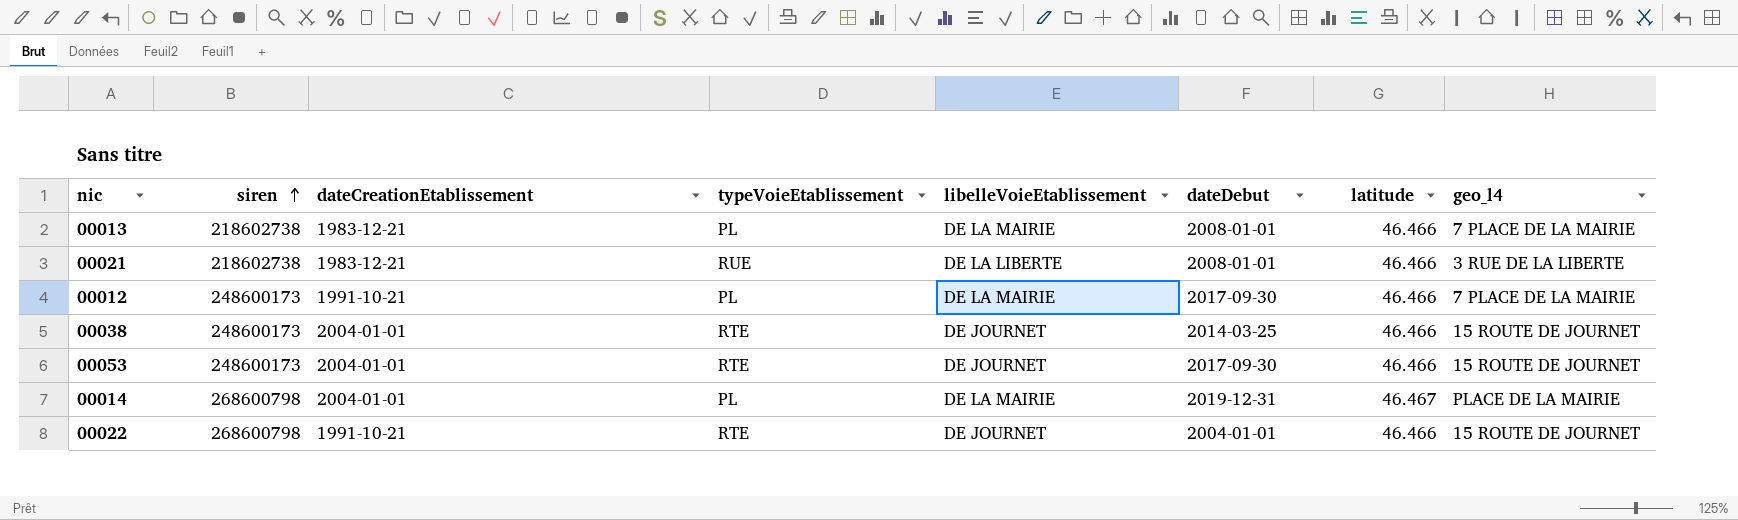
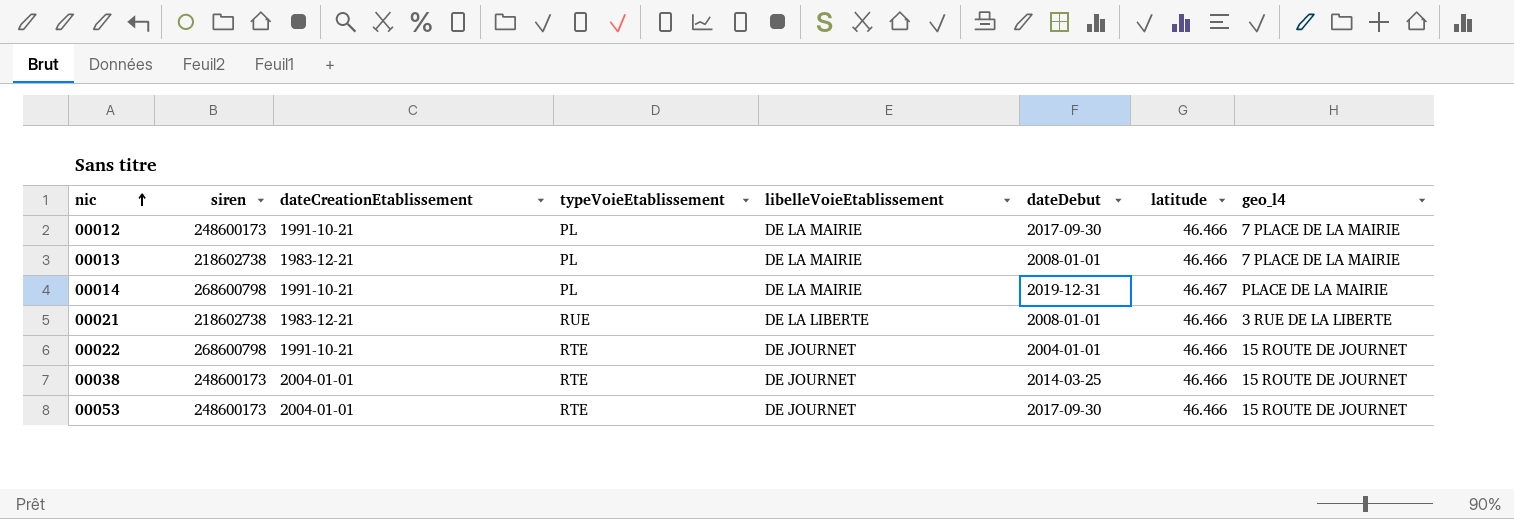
row order: siren ascending -> nic ascending
00014 | dateCreationEtablissement: 2004-01-01 -> 1991-10-21

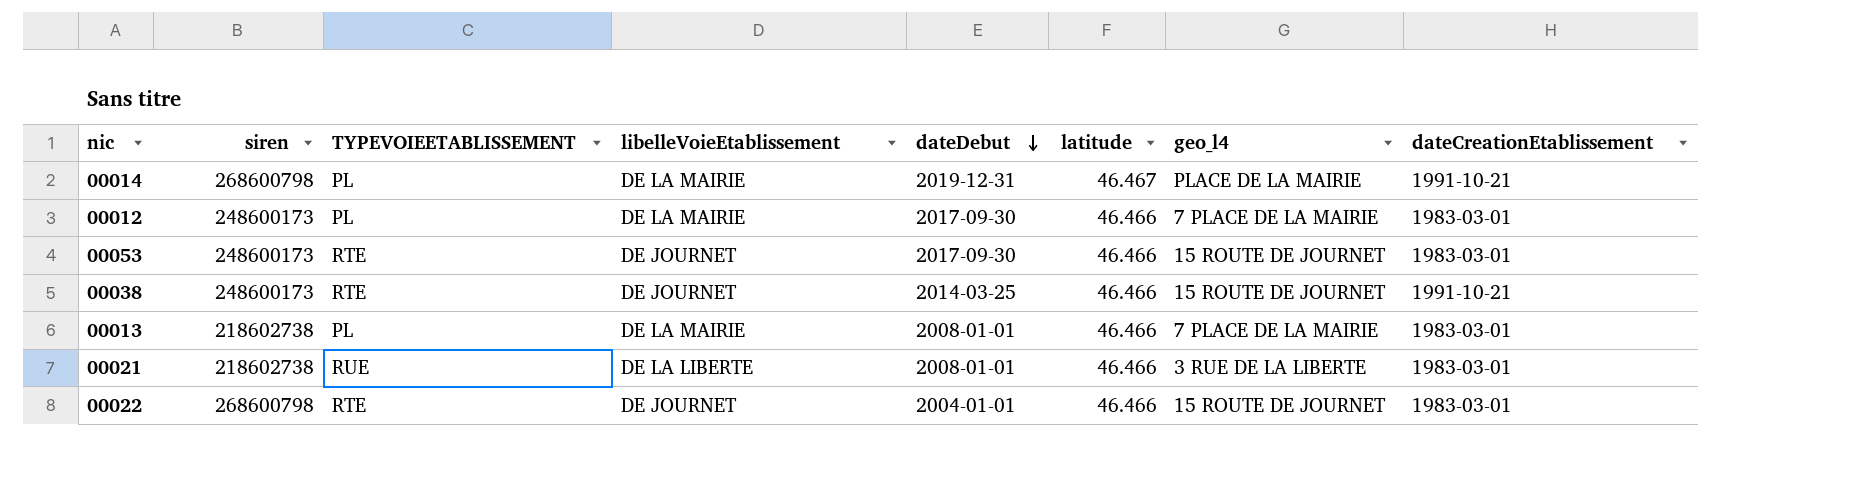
row order: nic ascending -> dateDebut descending
column name: typeVoieEtablissement -> TYPEVOIEETABLISSEMENT
column dateCreationEtablissement | position: 3 -> 8
00012 | dateCreationEtablissement: 1991-10-21 -> 1983-03-01
00053 | dateCreationEtablissement: 2004-01-01 -> 1983-03-01
00038 | dateCreationEtablissement: 2004-01-01 -> 1991-10-21
00013 | dateCreationEtablissement: 1983-12-21 -> 1983-03-01
00021 | dateCreationEtablissement: 1983-12-21 -> 1983-03-01
00022 | dateCreationEtablissement: 1991-10-21 -> 1983-03-01

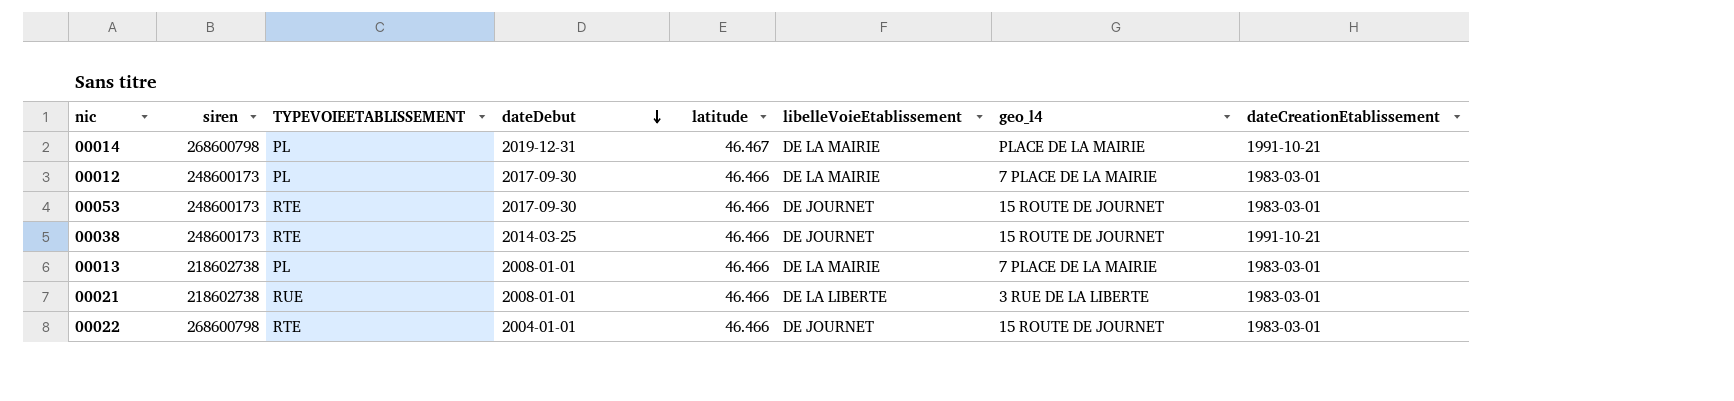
column libelleVoieEtablissement | position: 4 -> 6

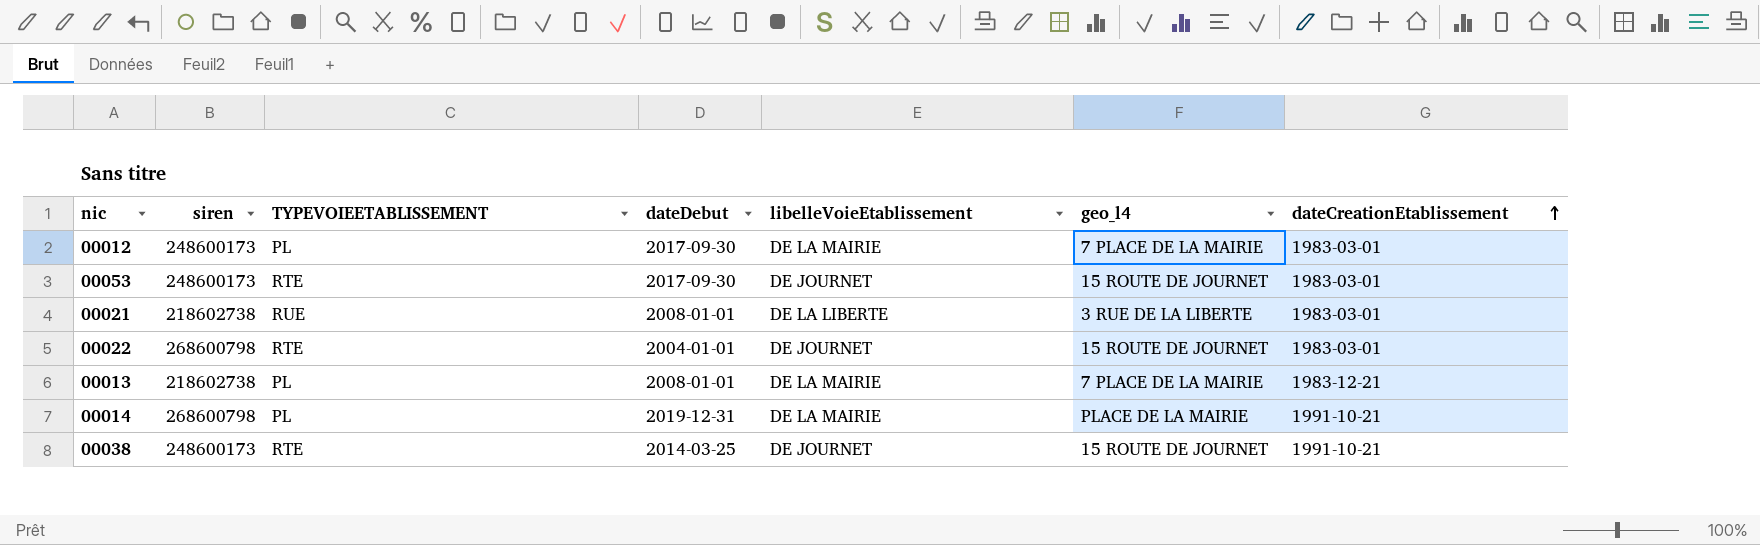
row order: dateDebut descending -> dateCreationEtablissement ascending
column latitude | position: 5 -> none
00013 | dateCreationEtablissement: 1983-03-01 -> 1983-12-21

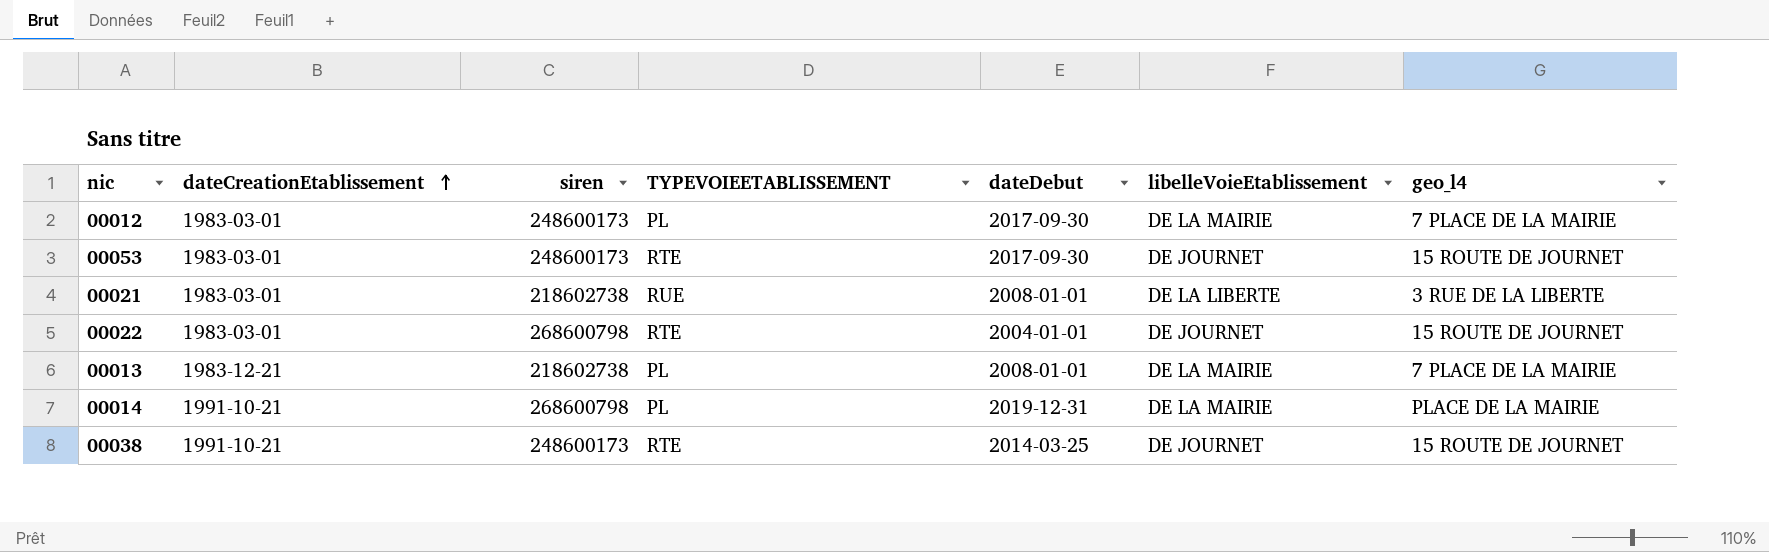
column dateCreationEtablissement | position: 7 -> 2

